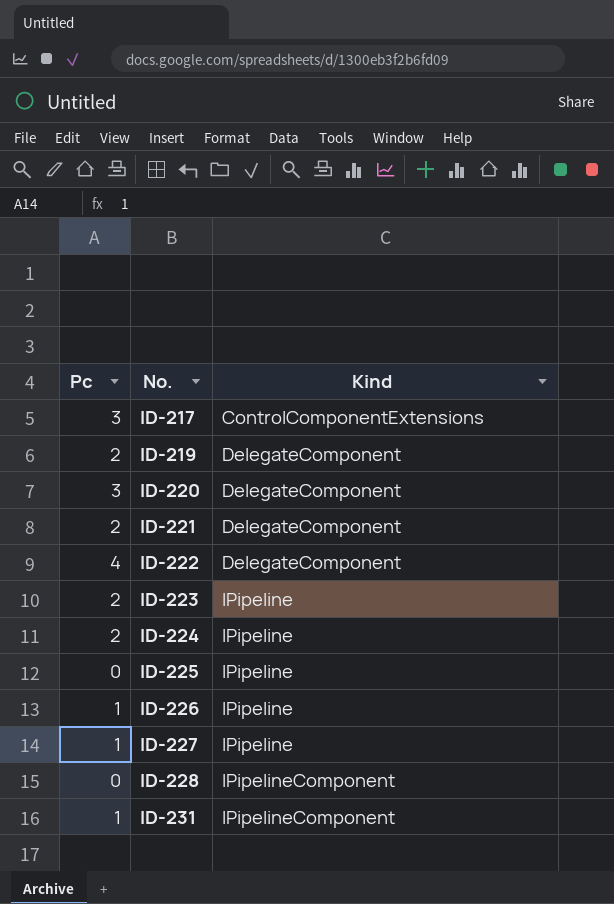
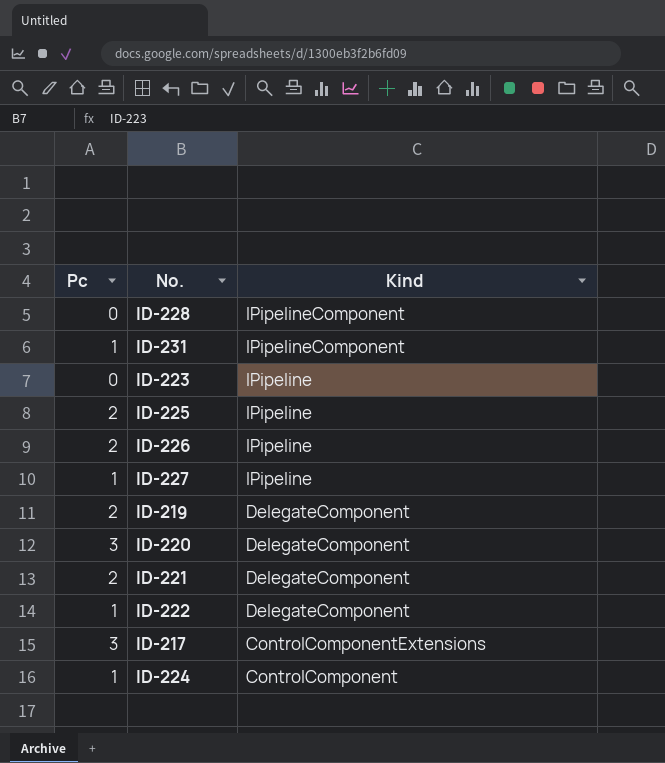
row order: No. ascending -> Kind descending
ID-223 | Pc: 2 -> 0
ID-225 | Pc: 0 -> 2
ID-226 | Pc: 1 -> 2
ID-222 | Pc: 4 -> 1
ID-224 | Pc: 2 -> 1
ID-224 | Kind: IPipeline -> ControlComponent

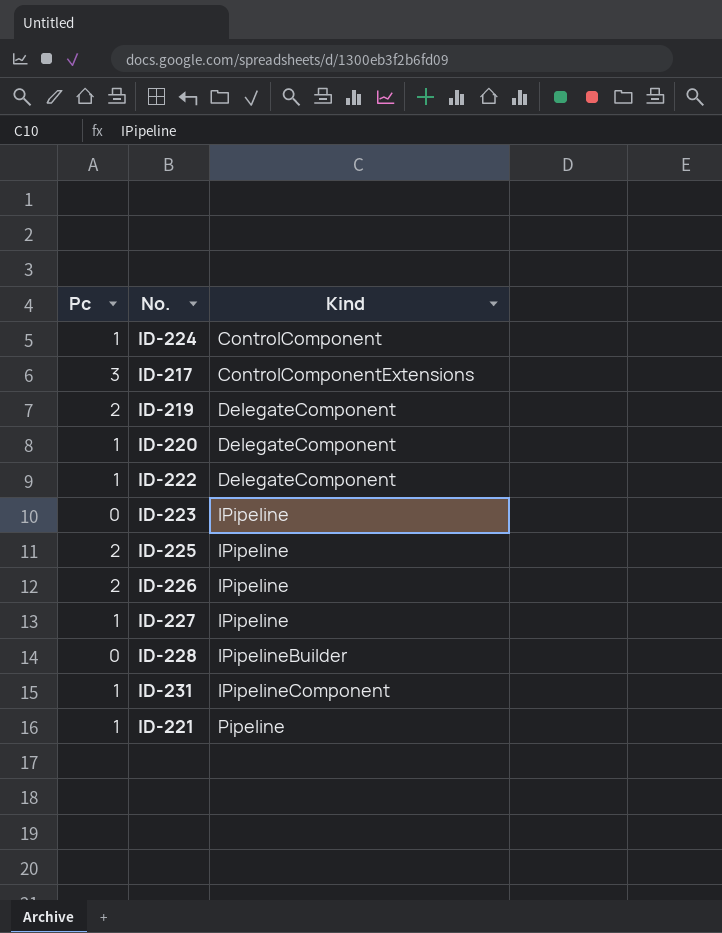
row order: Kind descending -> Kind ascending
ID-220 | Pc: 3 -> 1
ID-228 | Kind: IPipelineComponent -> IPipelineBuilder
ID-221 | Pc: 2 -> 1
ID-221 | Kind: DelegateComponent -> Pipeline

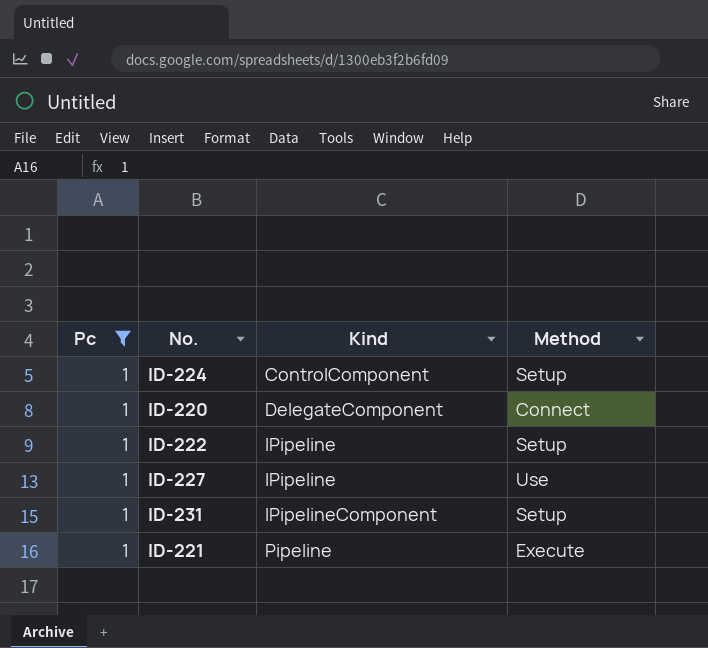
filter: none -> Pc = 1
column Method | position: none -> 4
ID-222 | Kind: DelegateComponent -> IPipeline

